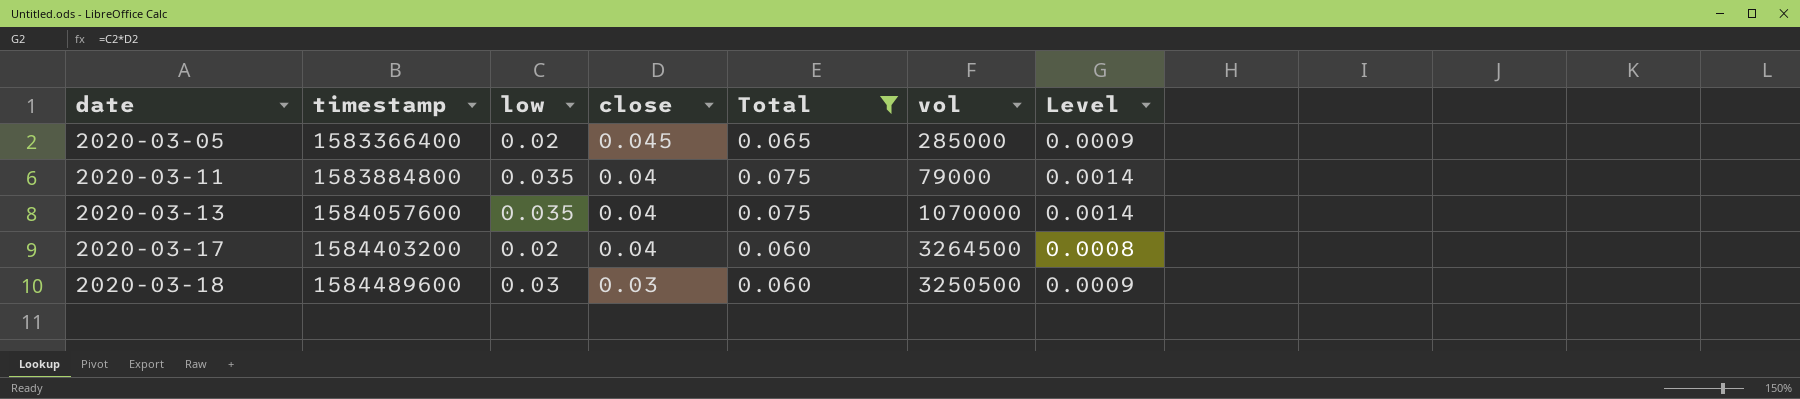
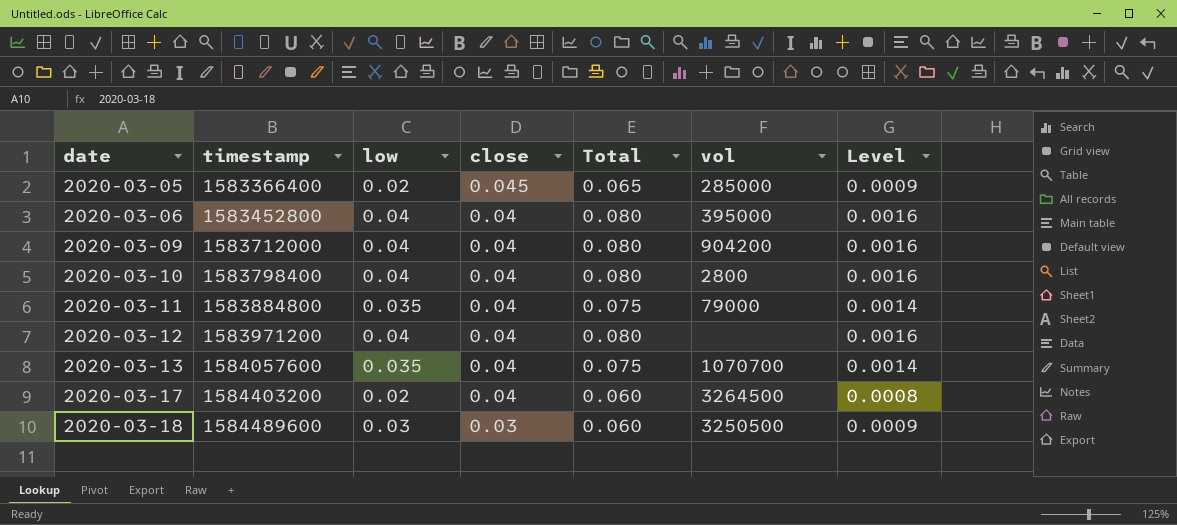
filter: Total != 0.080 -> none
2020-03-13 | vol: 1070000 -> 1070700

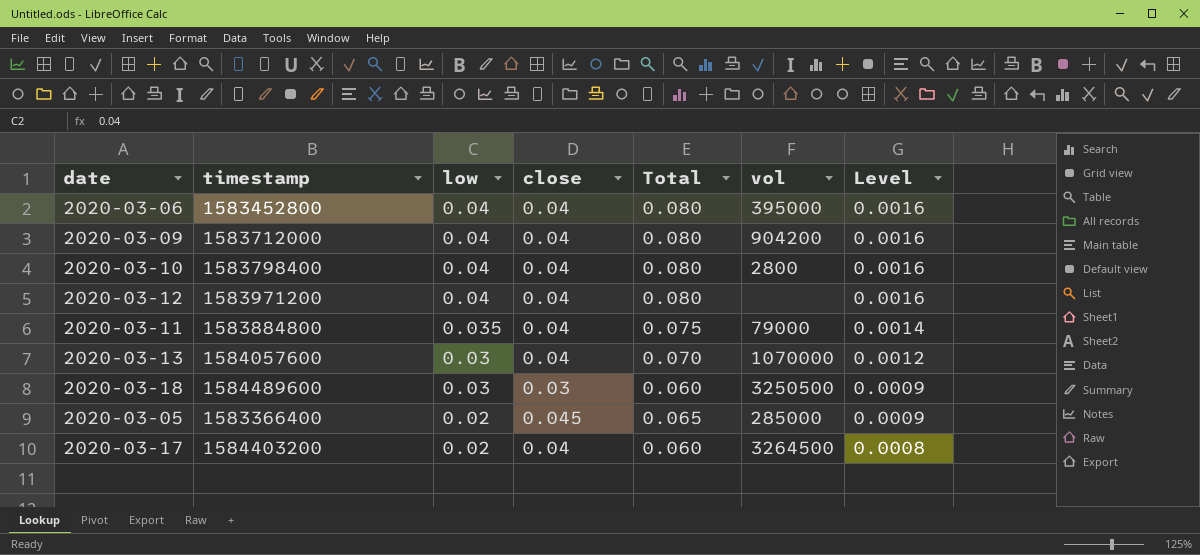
row order: date ascending -> low descending
2020-03-13 | low: 0.035 -> 0.03
2020-03-13 | Total: 0.075 -> 0.070
2020-03-13 | vol: 1070700 -> 1070000
2020-03-13 | Level: 0.0014 -> 0.0012

